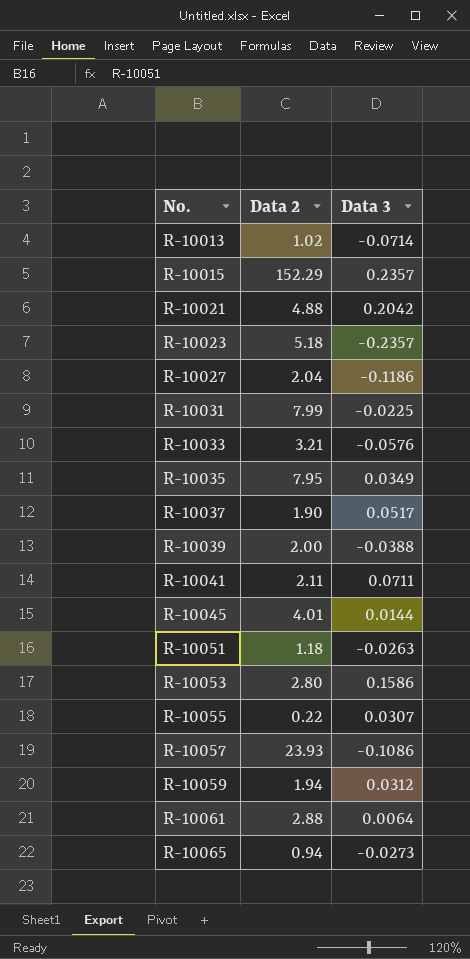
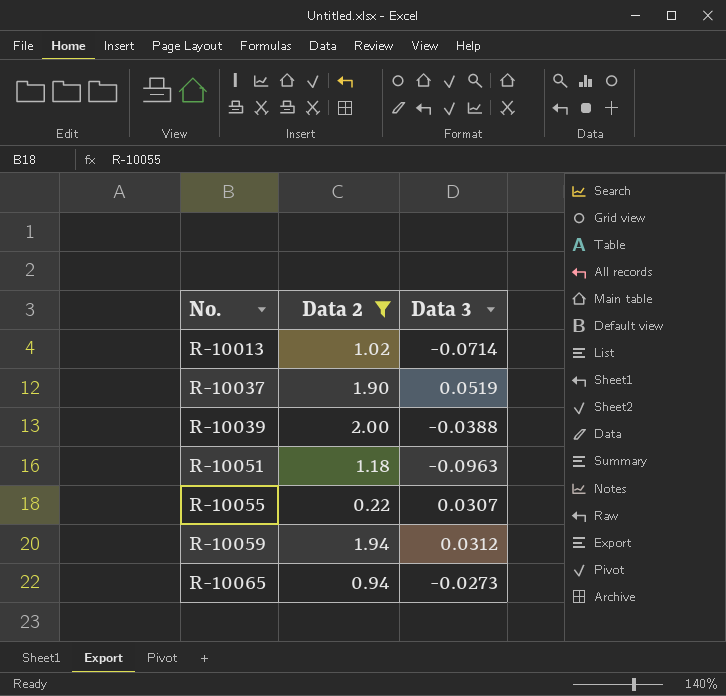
filter: none -> Data 2 <= 2.00
R-10037 | Data 3: 0.0517 -> 0.0519
R-10051 | Data 3: -0.0263 -> -0.0963

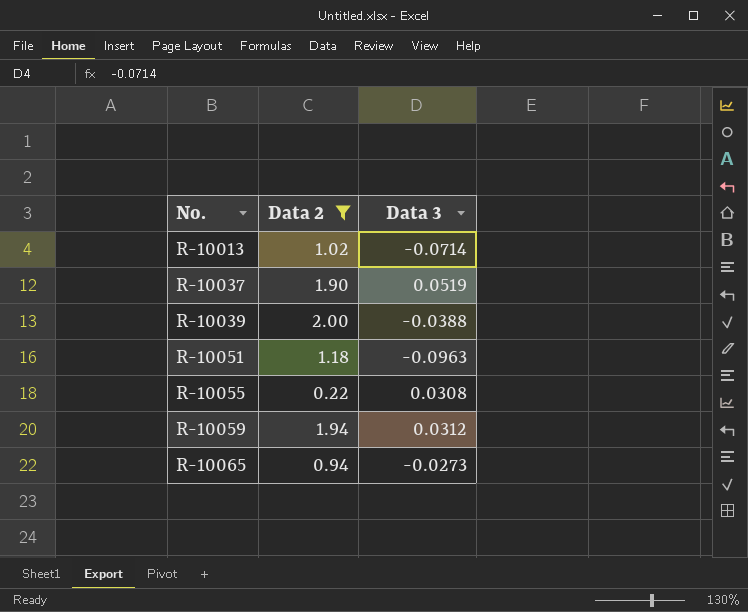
R-10055 | Data 3: 0.0307 -> 0.0308

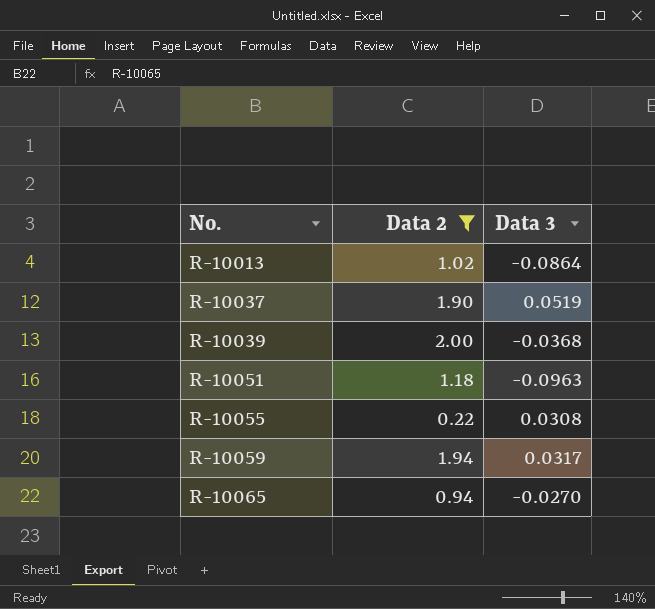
R-10013 | Data 3: -0.0714 -> -0.0864
R-10039 | Data 3: -0.0388 -> -0.0368
R-10059 | Data 3: 0.0312 -> 0.0317
R-10065 | Data 3: -0.0273 -> -0.0270

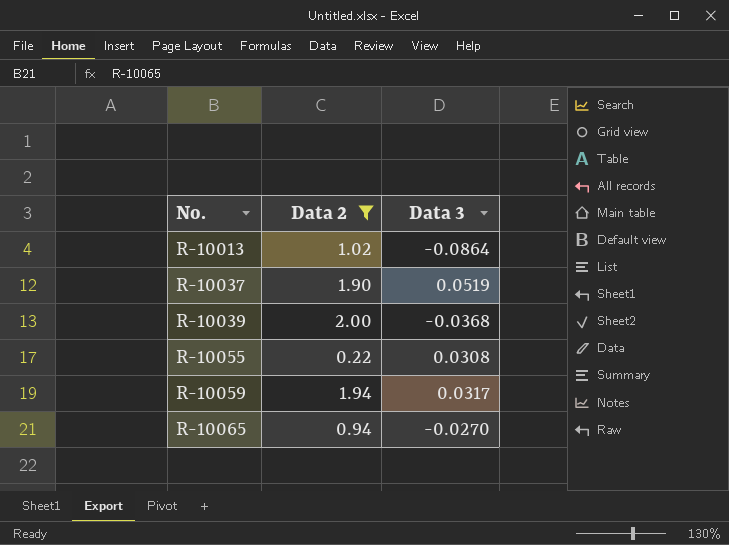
row R-10051: 1.18 | -0.0963 -> none

